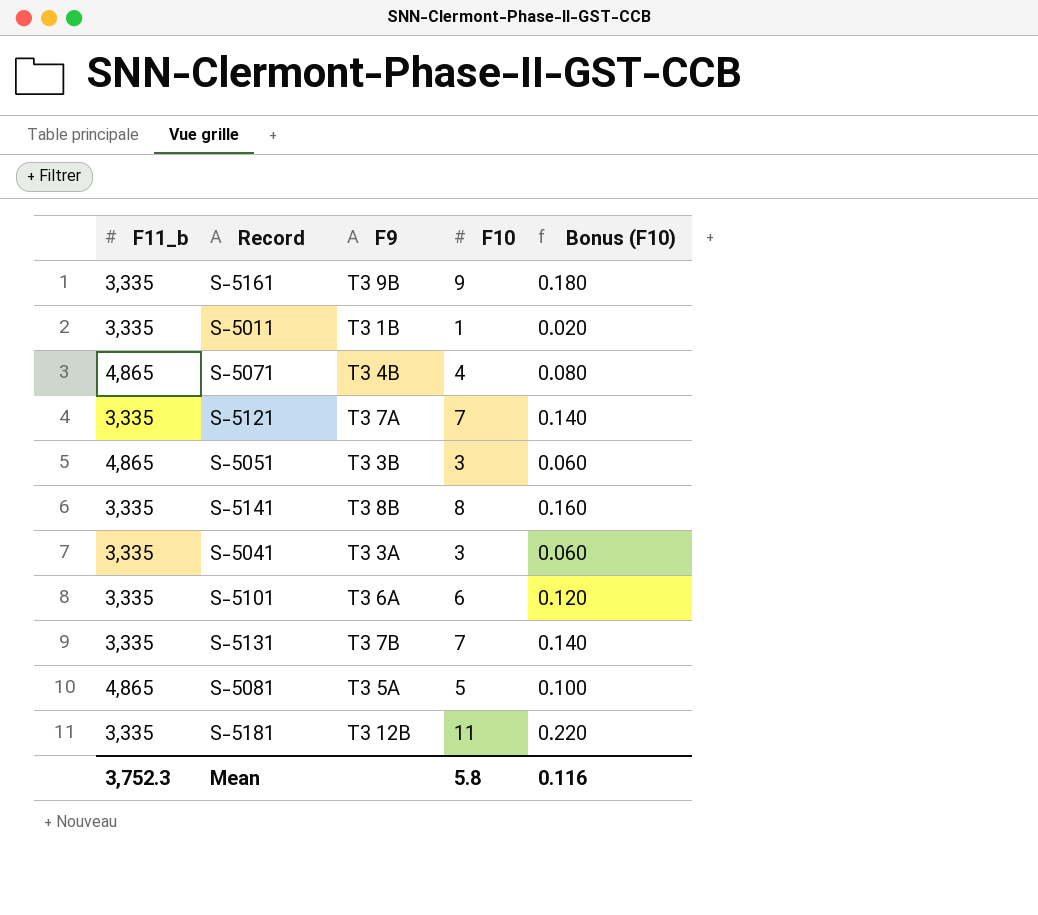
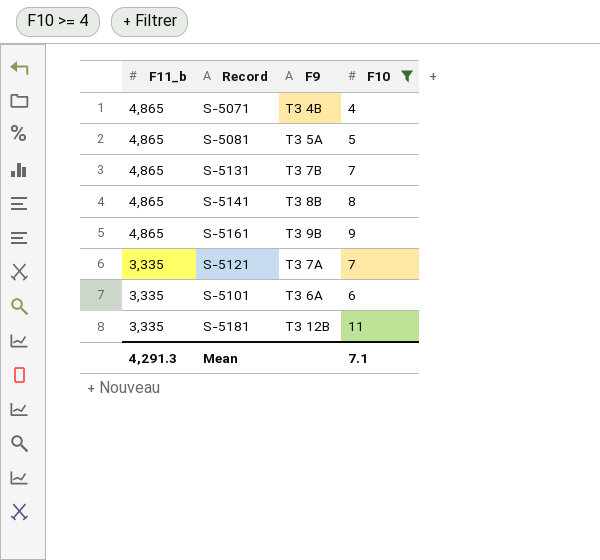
filter: none -> F10 >= 4
row order: none -> F11_b descending
column Bonus (F10) | formula: [F10] * 0.02 -> none
S-5131 | F11_b: 3,335 -> 4,865
S-5141 | F11_b: 3,335 -> 4,865
S-5161 | F11_b: 3,335 -> 4,865
Mean | F11_b: 3,752.3 -> 4,291.3
Mean | F10: 5.8 -> 7.1

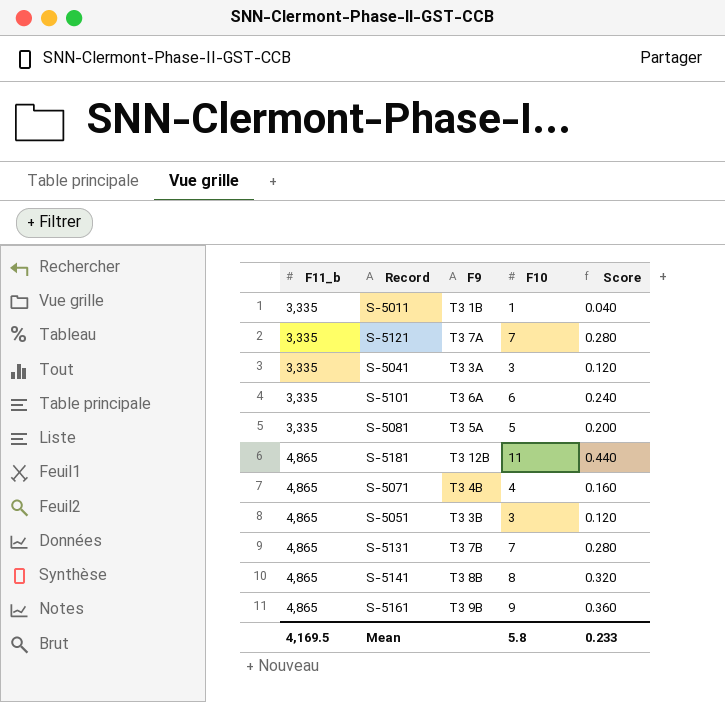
filter: F10 >= 4 -> none
row order: F11_b descending -> F11_b ascending
column Score | formula: none -> [F10] * 0.04
S-5081 | F11_b: 4,865 -> 3,335
S-5181 | F11_b: 3,335 -> 4,865
Mean | F11_b: 4,291.3 -> 4,169.5
Mean | F10: 7.1 -> 5.8

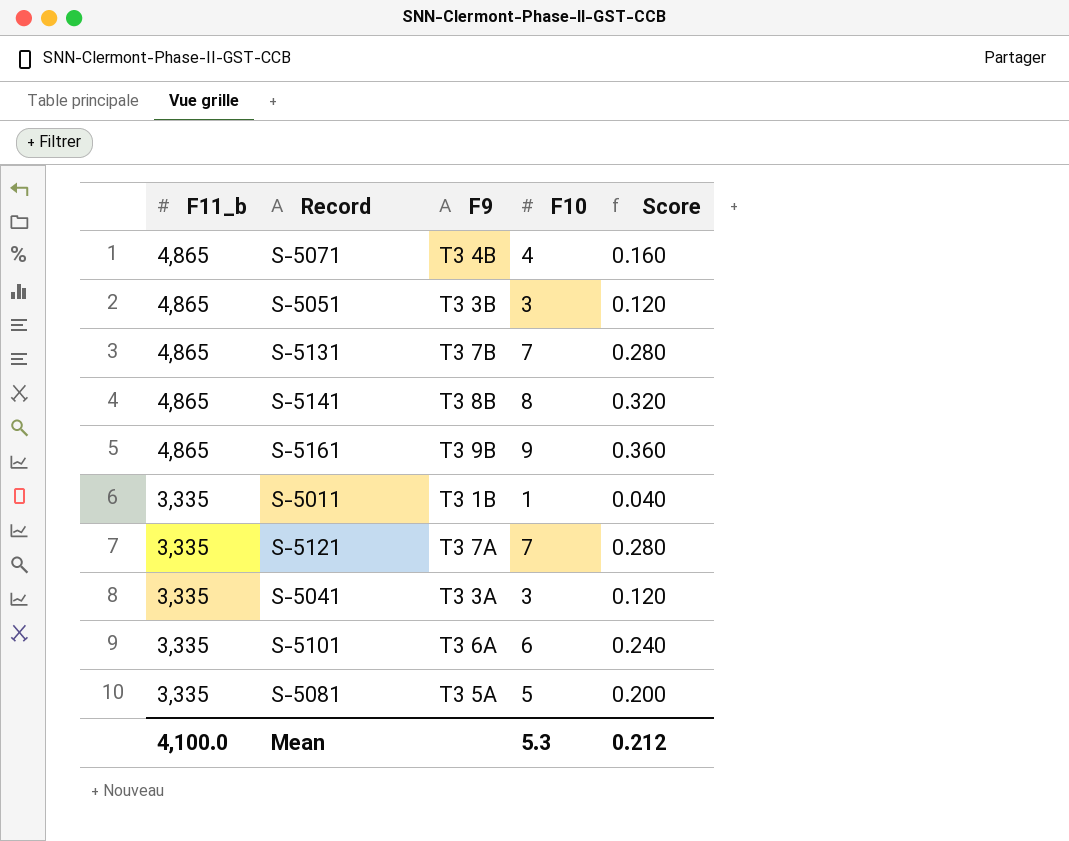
row order: F11_b ascending -> F11_b descending
row S-5181: 4,865 | T3 12B | 11 | 0.440 -> none
Mean | F11_b: 4,169.5 -> 4,100.0
Mean | F10: 5.8 -> 5.3
Mean | Score: 0.233 -> 0.212

